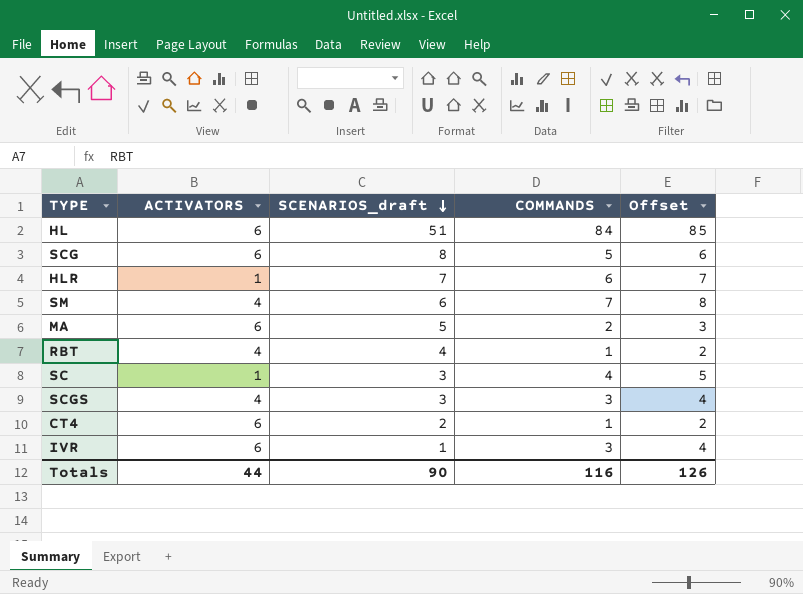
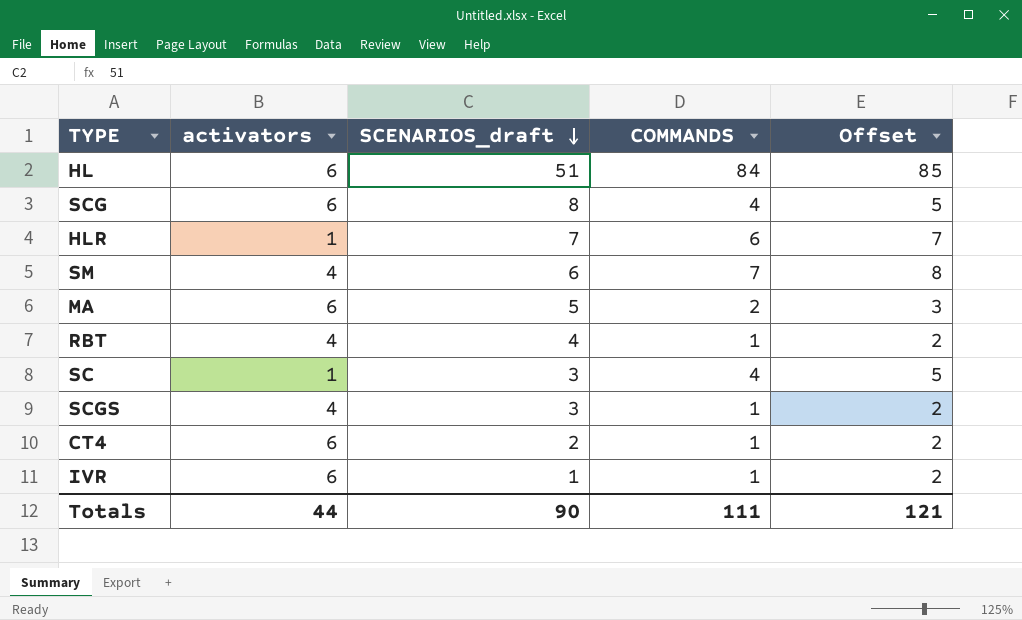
column name: ACTIVATORS -> activators
SCG | COMMANDS: 5 -> 4
SCG | Offset: 6 -> 5
SCGS | COMMANDS: 3 -> 1
SCGS | Offset: 4 -> 2
IVR | COMMANDS: 3 -> 1
IVR | Offset: 4 -> 2
Totals | COMMANDS: 116 -> 111
Totals | Offset: 126 -> 121

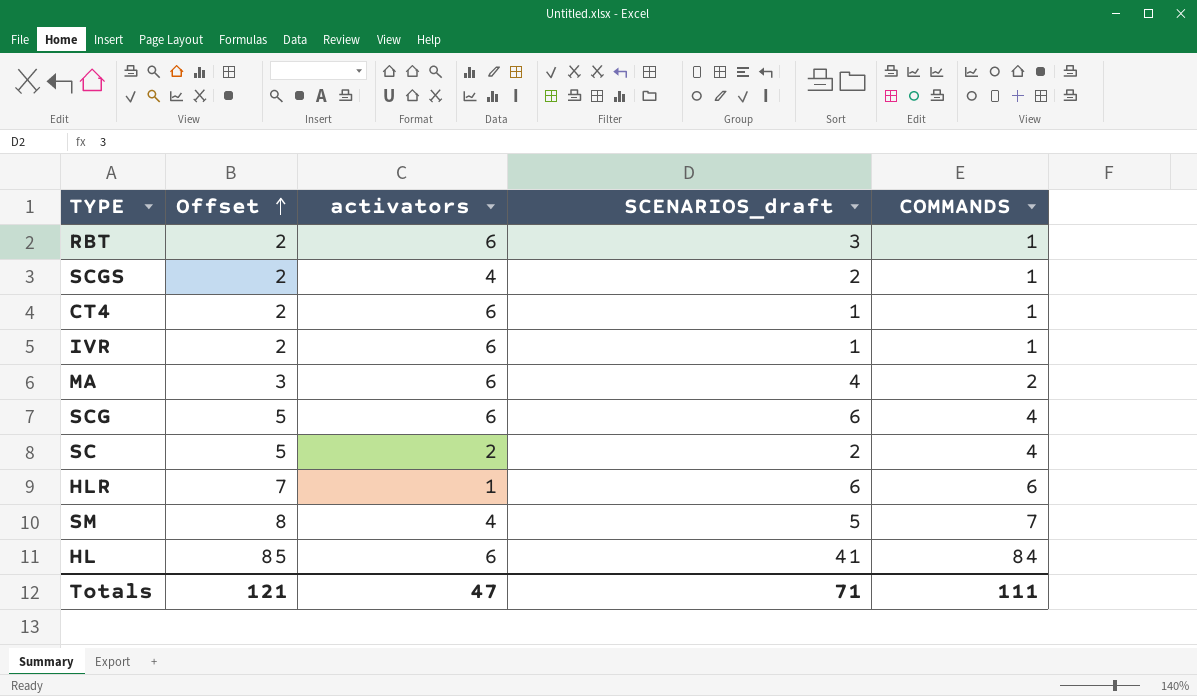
row order: SCENARIOS_draft descending -> Offset ascending
column Offset | position: 5 -> 2
RBT | activators: 4 -> 6
RBT | SCENARIOS_draft: 4 -> 3
SCGS | SCENARIOS_draft: 3 -> 2
CT4 | SCENARIOS_draft: 2 -> 1
MA | SCENARIOS_draft: 5 -> 4
SCG | SCENARIOS_draft: 8 -> 6
SC | activators: 1 -> 2
SC | SCENARIOS_draft: 3 -> 2
HLR | SCENARIOS_draft: 7 -> 6
SM | SCENARIOS_draft: 6 -> 5
HL | SCENARIOS_draft: 51 -> 41
Totals | activators: 44 -> 47
Totals | SCENARIOS_draft: 90 -> 71

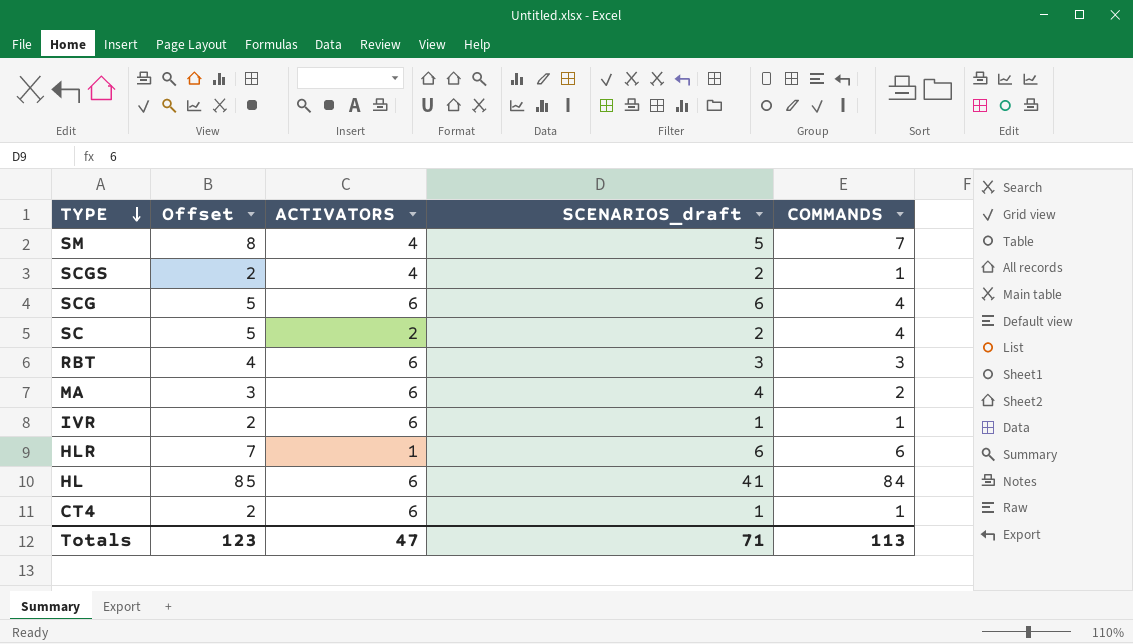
row order: Offset ascending -> TYPE descending
column name: activators -> ACTIVATORS
RBT | Offset: 2 -> 4
RBT | COMMANDS: 1 -> 3
Totals | Offset: 121 -> 123
Totals | COMMANDS: 111 -> 113

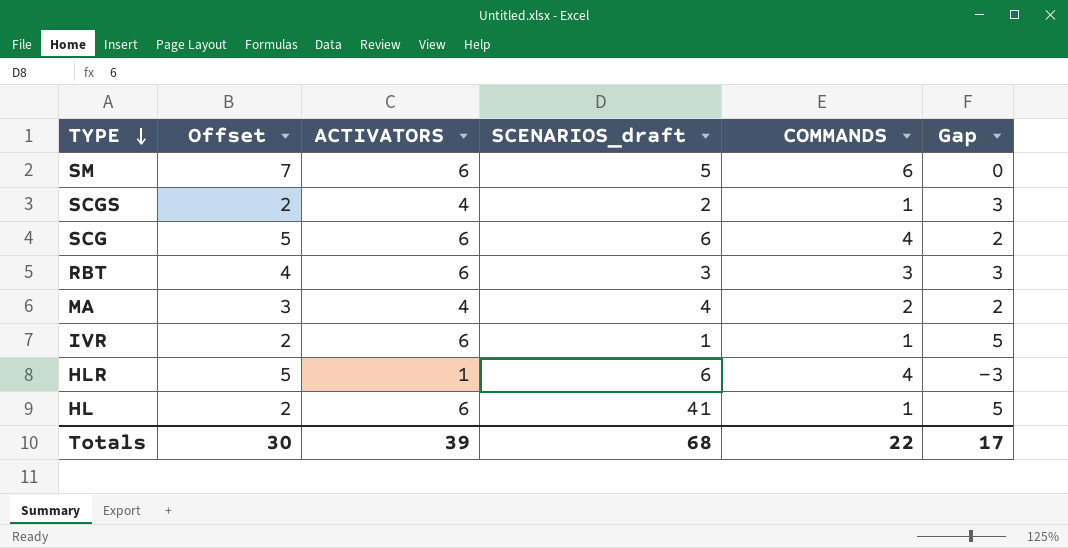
column Gap | formula: none -> [ACTIVATORS] - [COMMANDS]
row SC: 5 | 2 | 2 | 4 -> none
row CT4: 2 | 6 | 1 | 1 -> none
SM | Offset: 8 -> 7
SM | ACTIVATORS: 4 -> 6
SM | COMMANDS: 7 -> 6
MA | ACTIVATORS: 6 -> 4
HLR | Offset: 7 -> 5
HLR | COMMANDS: 6 -> 4
HL | Offset: 85 -> 2
HL | COMMANDS: 84 -> 1
Totals | Offset: 123 -> 30
Totals | ACTIVATORS: 47 -> 39
Totals | SCENARIOS_draft: 71 -> 68
Totals | COMMANDS: 113 -> 22

